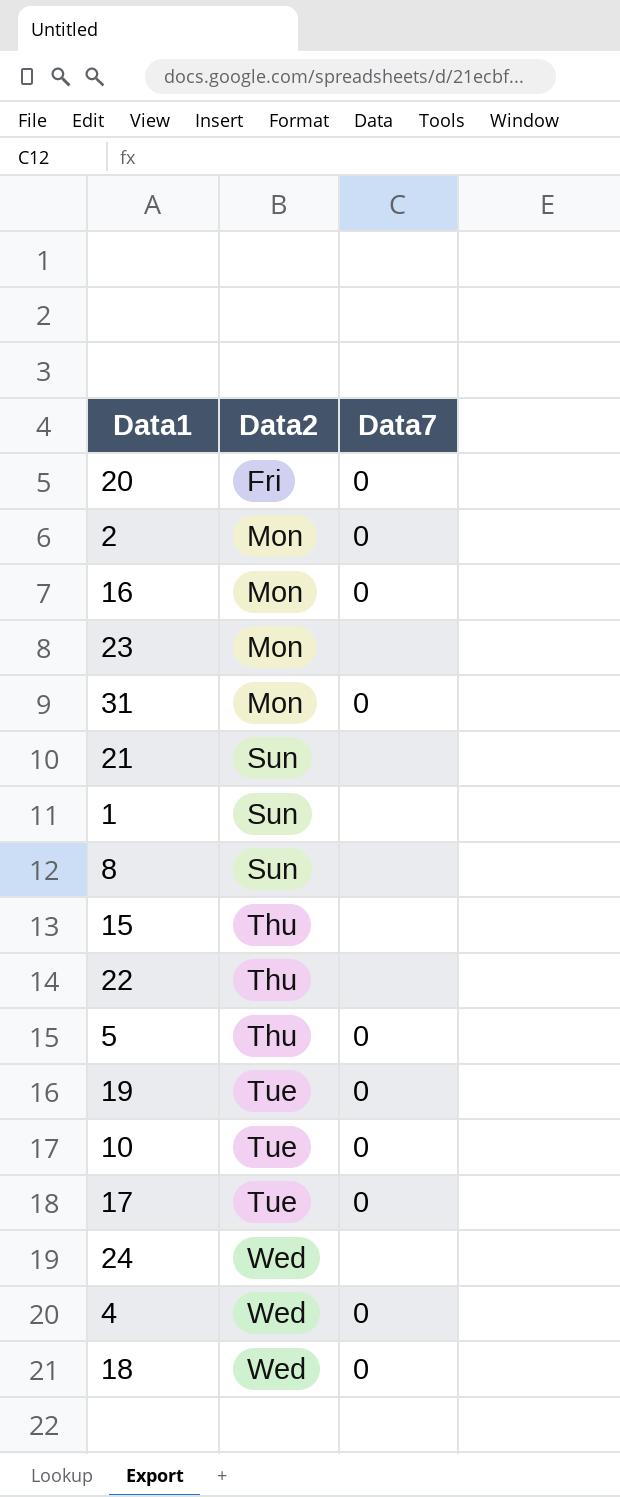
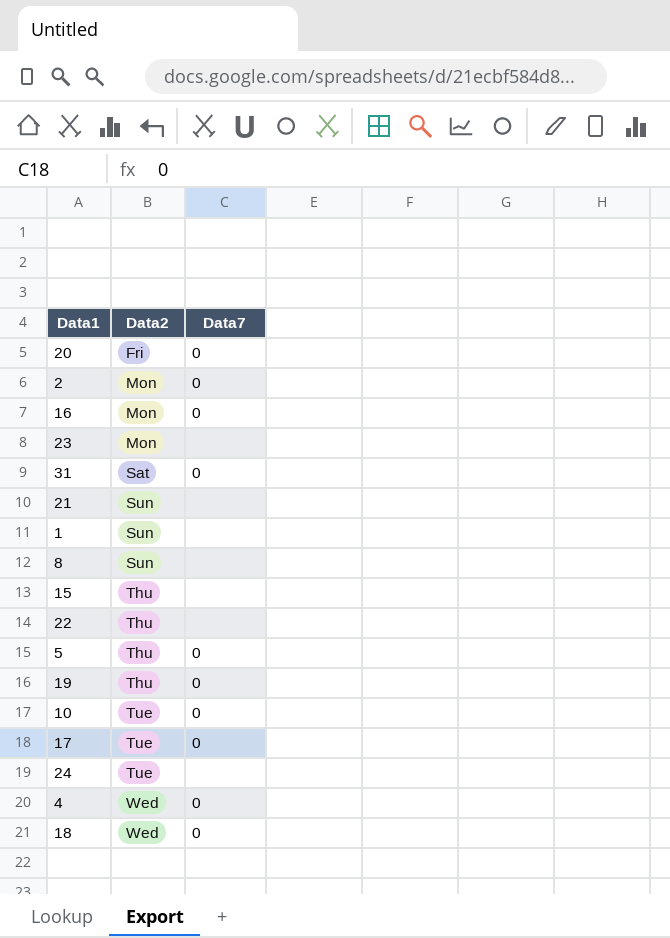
31 | Data2: Mon -> Sat
19 | Data2: Tue -> Thu
24 | Data2: Wed -> Tue

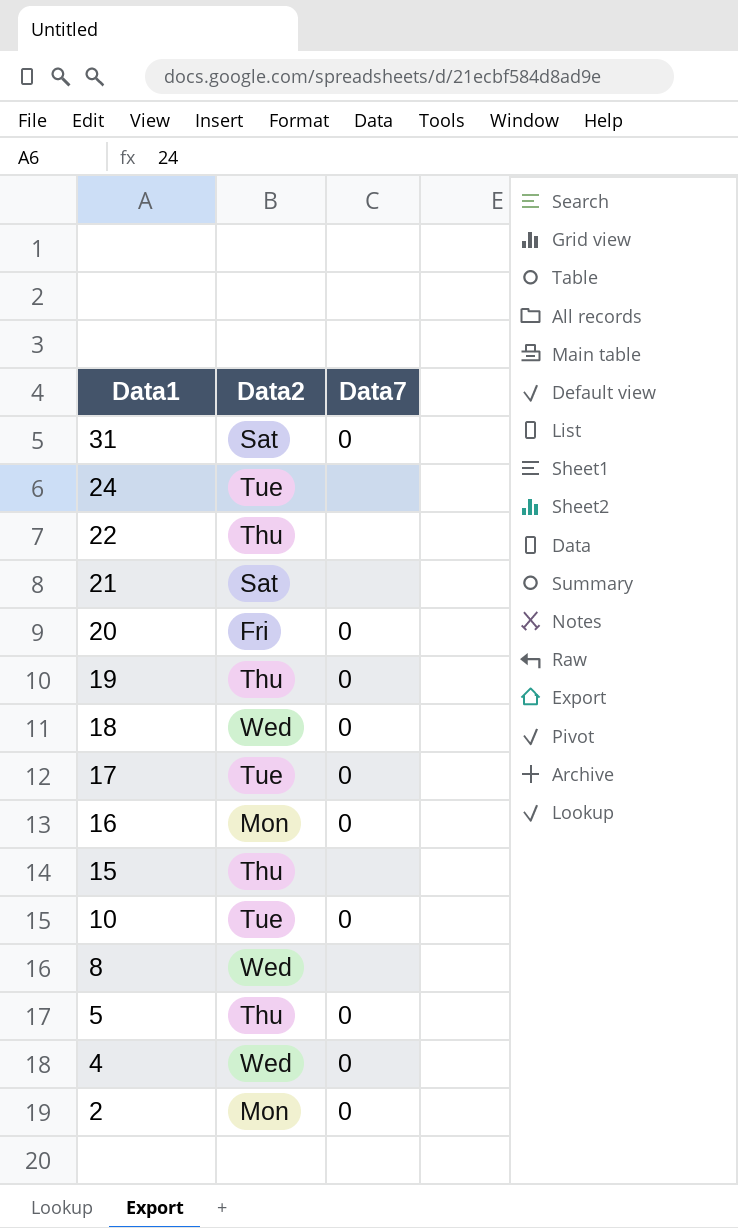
row order: Data2 ascending -> Data1 descending
row 23: Mon | none -> none
row 1: Sun | none -> none
21 | Data2: Sun -> Sat
8 | Data2: Sun -> Wed

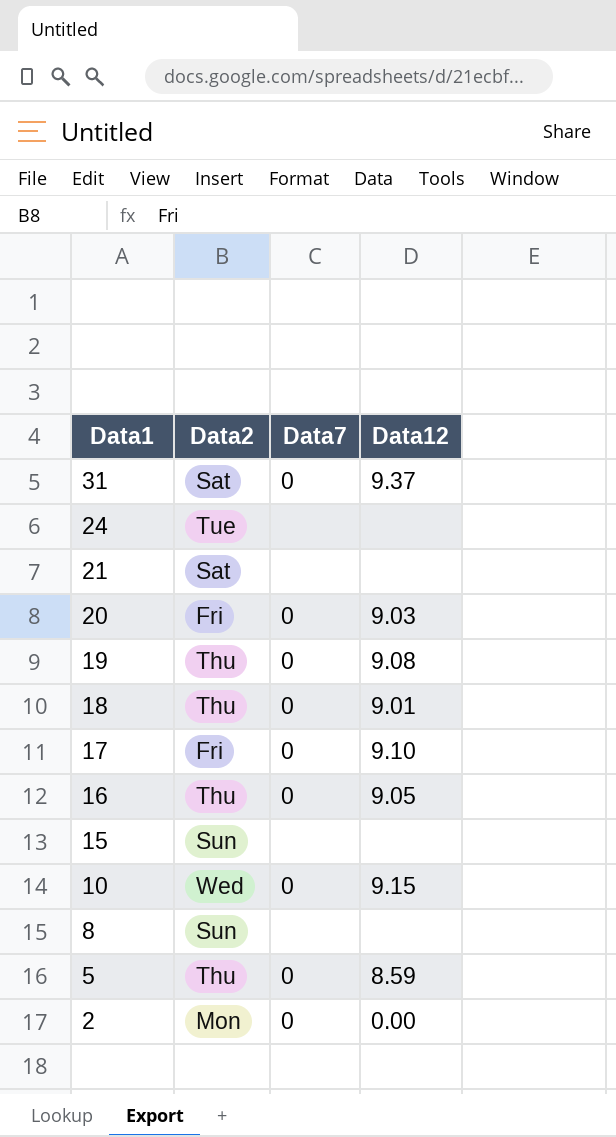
column Data12 | position: none -> 4
row 22: Thu | none -> none
row 4: Wed | 0 -> none
18 | Data2: Wed -> Thu
17 | Data2: Tue -> Fri
16 | Data2: Mon -> Thu
15 | Data2: Thu -> Sun
10 | Data2: Tue -> Wed
8 | Data2: Wed -> Sun

